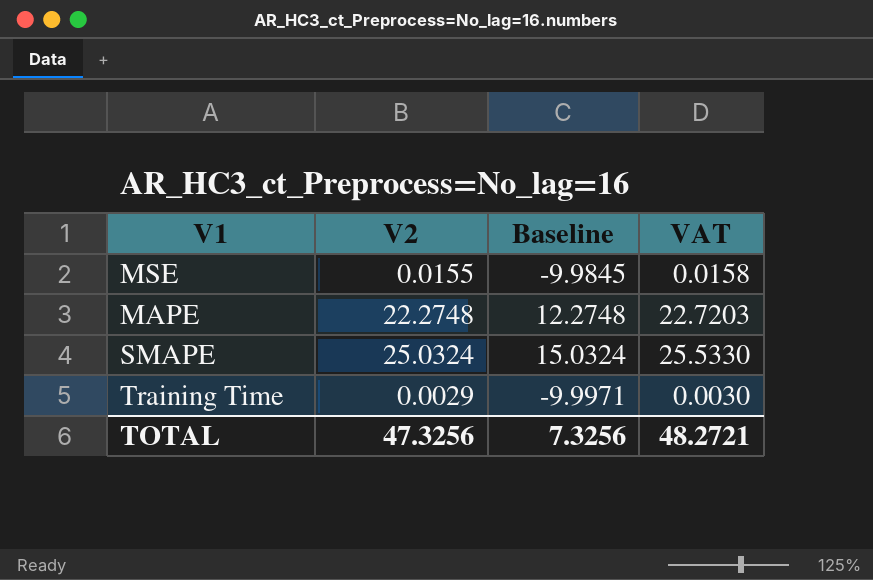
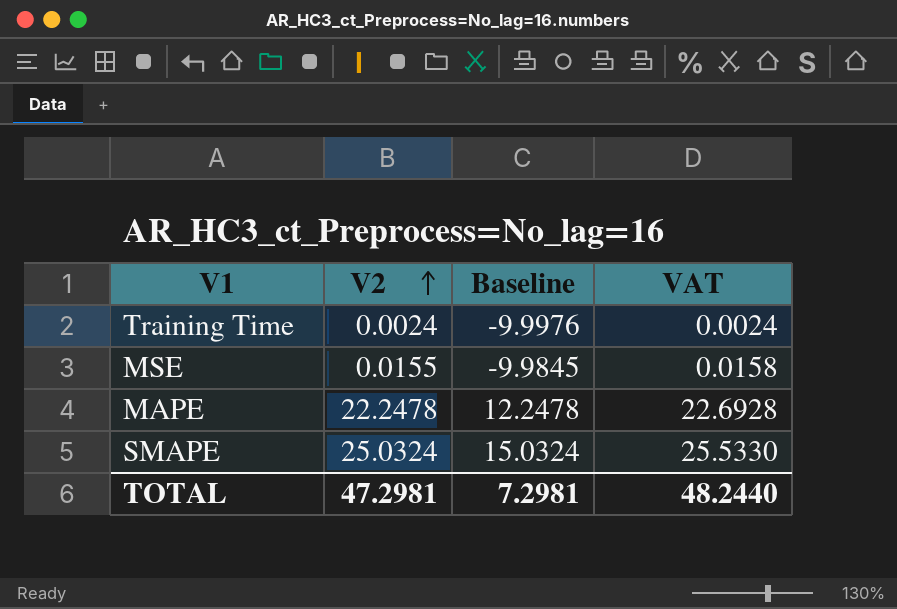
row order: none -> V2 ascending
Training Time | V2: 0.0029 -> 0.0024
Training Time | Baseline: -9.9971 -> -9.9976
Training Time | VAT: 0.0030 -> 0.0024
MAPE | V2: 22.2748 -> 22.2478
MAPE | Baseline: 12.2748 -> 12.2478
MAPE | VAT: 22.7203 -> 22.6928
TOTAL | V2: 47.3256 -> 47.2981
TOTAL | Baseline: 7.3256 -> 7.2981
TOTAL | VAT: 48.2721 -> 48.2440

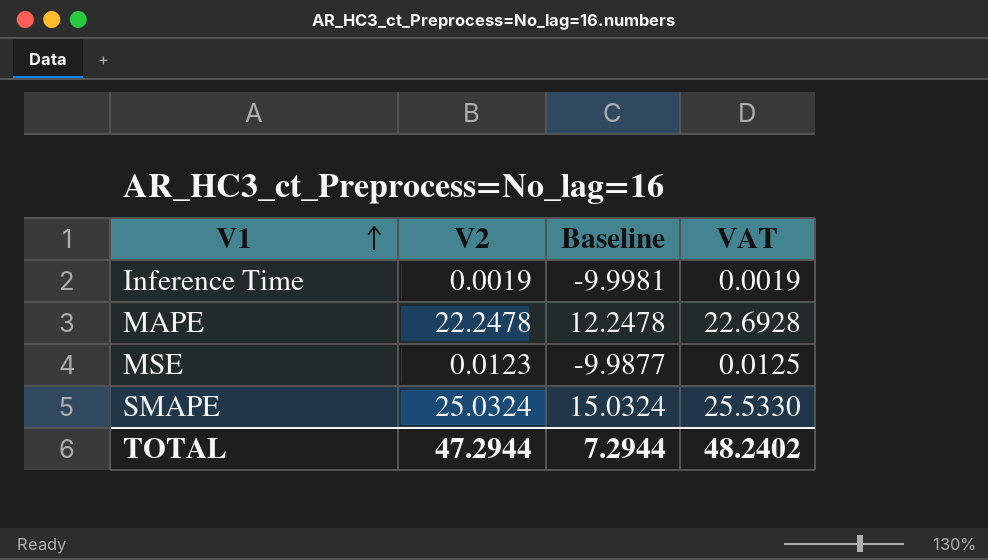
row order: V2 ascending -> V1 ascending
row Training Time: 0.0024 | -9.9976 | 0.0024 -> none
row Inference Time: none -> 0.0019 | -9.9981 | 0.0019
MSE | V2: 0.0155 -> 0.0123
MSE | Baseline: -9.9845 -> -9.9877
MSE | VAT: 0.0158 -> 0.0125
TOTAL | V2: 47.2981 -> 47.2944
TOTAL | Baseline: 7.2981 -> 7.2944
TOTAL | VAT: 48.2440 -> 48.2402

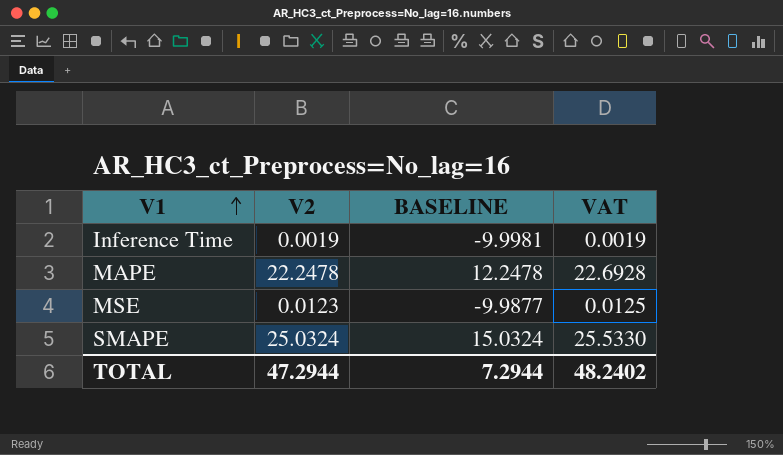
column name: Baseline -> BASELINE

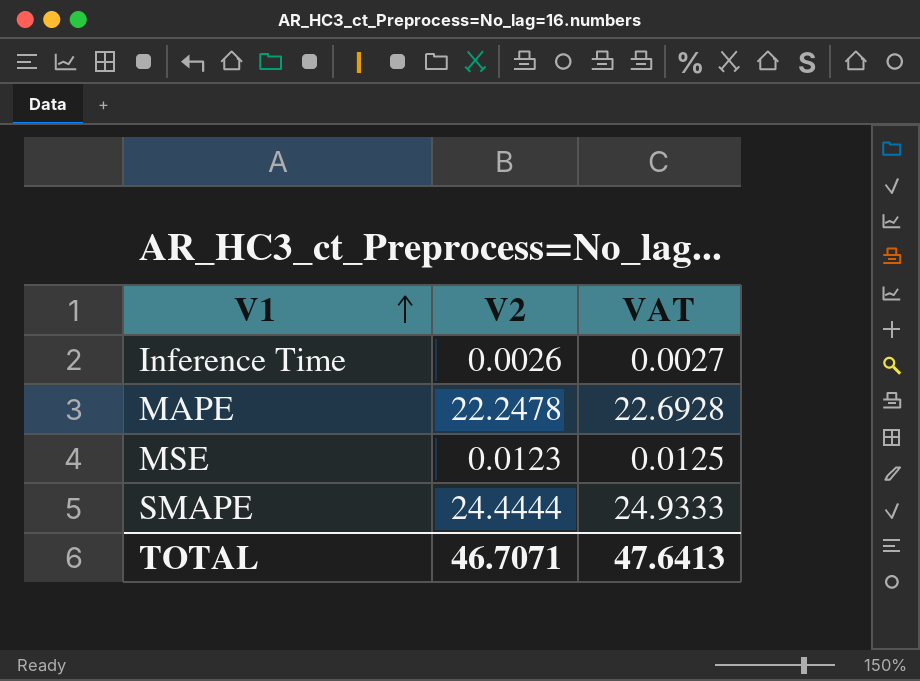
column BASELINE | formula: [V2] - 10 -> none
Inference Time | V2: 0.0019 -> 0.0026
Inference Time | VAT: 0.0019 -> 0.0027
SMAPE | V2: 25.0324 -> 24.4444
SMAPE | VAT: 25.5330 -> 24.9333
TOTAL | V2: 47.2944 -> 46.7071
TOTAL | VAT: 48.2402 -> 47.6413

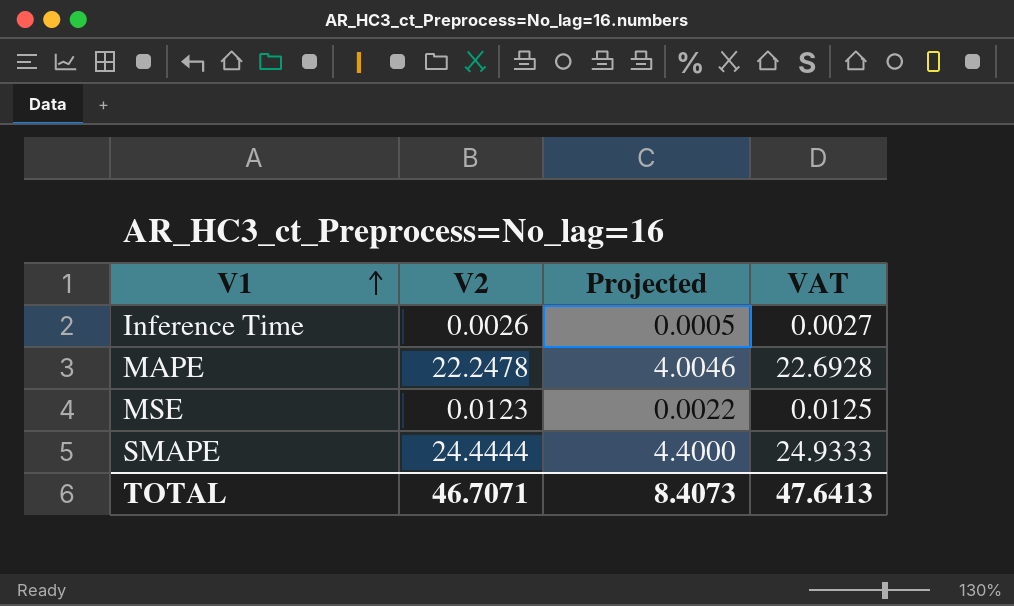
column Projected | formula: none -> [V2] * 0.18

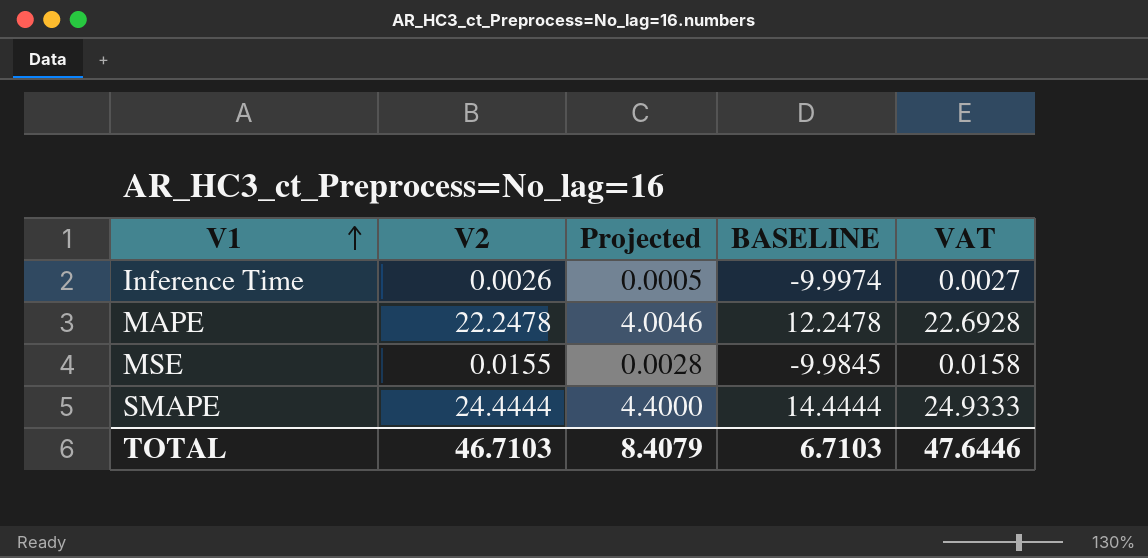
column BASELINE | formula: none -> [V2] - 10
MSE | V2: 0.0123 -> 0.0155
MSE | Projected: 0.0022 -> 0.0028
MSE | VAT: 0.0125 -> 0.0158
TOTAL | V2: 46.7071 -> 46.7103
TOTAL | Projected: 8.4073 -> 8.4079
TOTAL | VAT: 47.6413 -> 47.6446

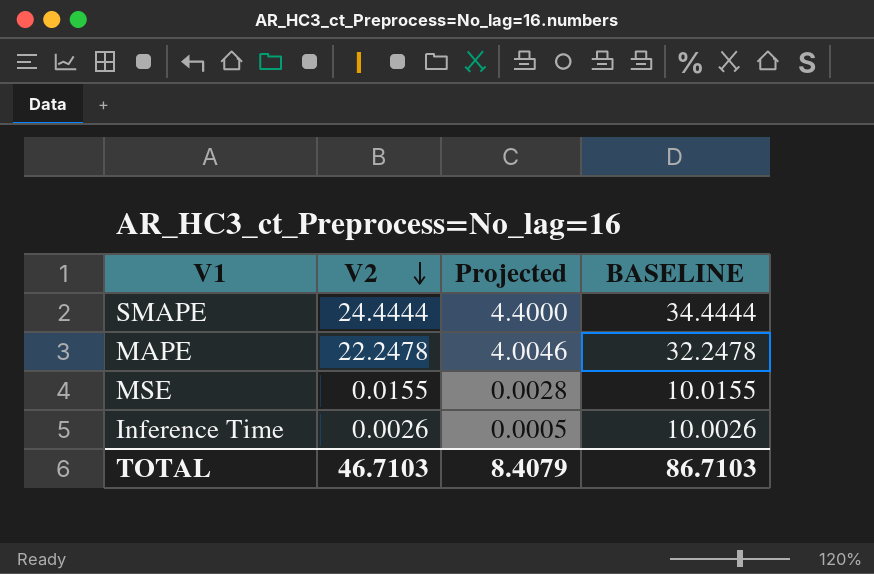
row order: V1 ascending -> V2 descending
column VAT | formula: [V2] * 1.02 -> none
column BASELINE | formula: [V2] - 10 -> [V2] + 10
TOTAL | BASELINE: 6.7103 -> 86.7103

